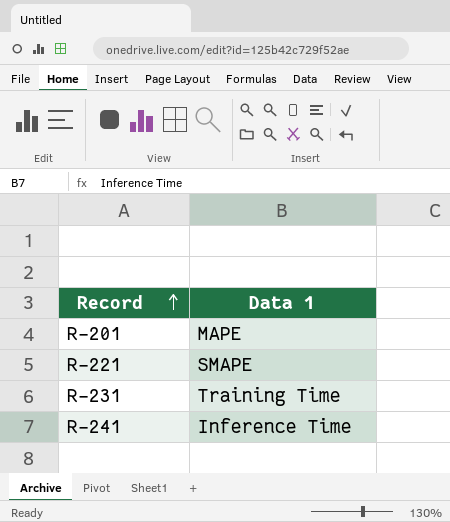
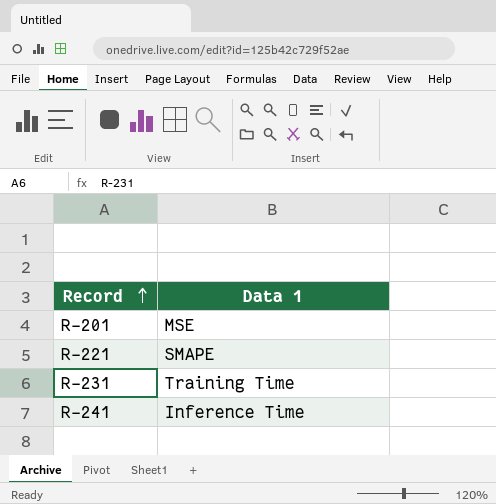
R-201 | Data 1: MAPE -> MSE

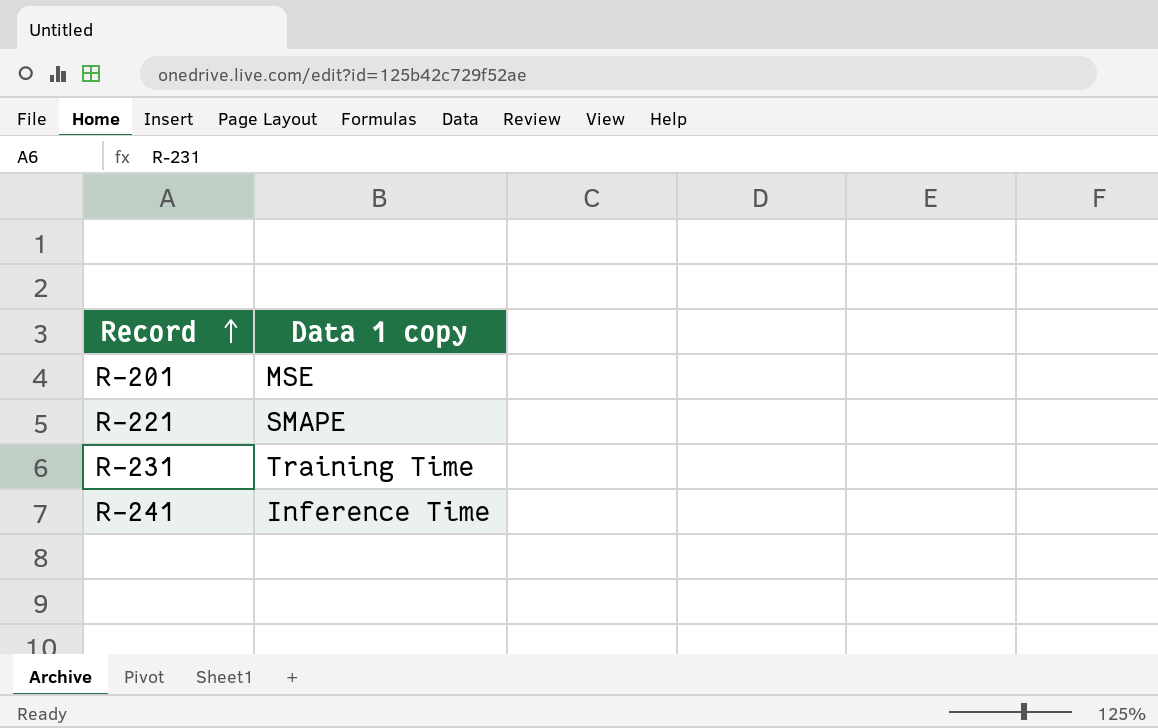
column name: Data 1 -> Data 1 copy

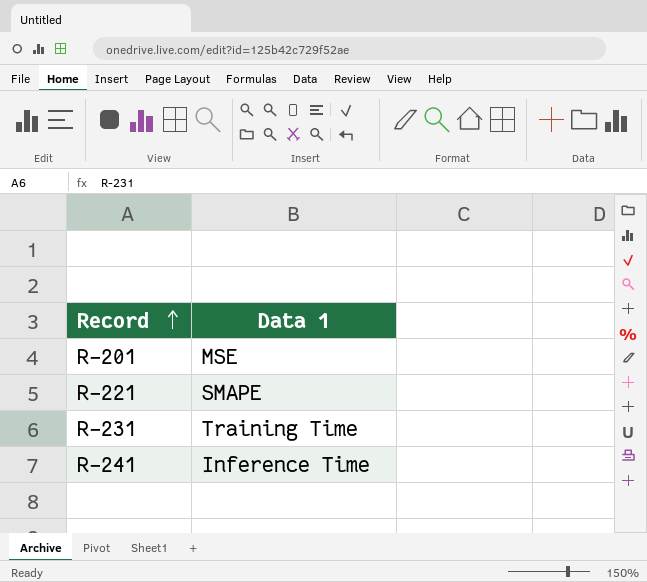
column name: Data 1 copy -> Data 1

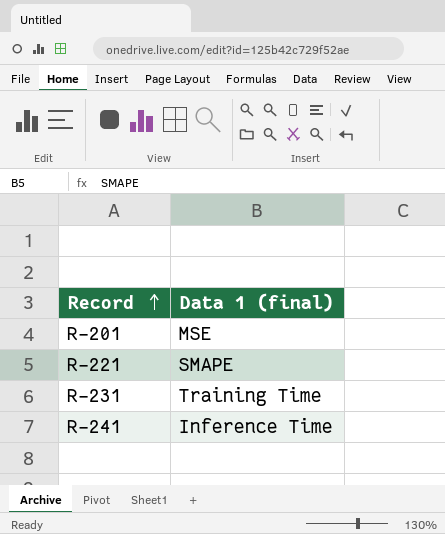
column name: Data 1 -> Data 1 (final)

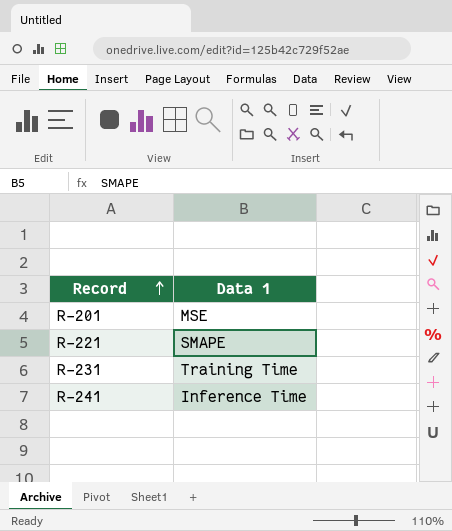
column name: Data 1 (final) -> Data 1

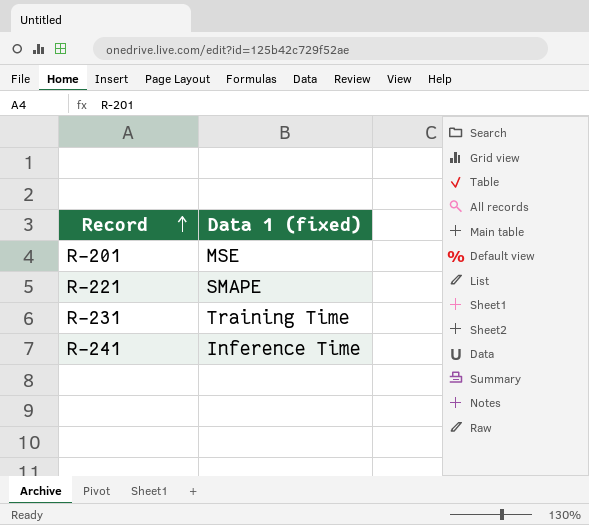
column name: Data 1 -> Data 1 (fixed)

